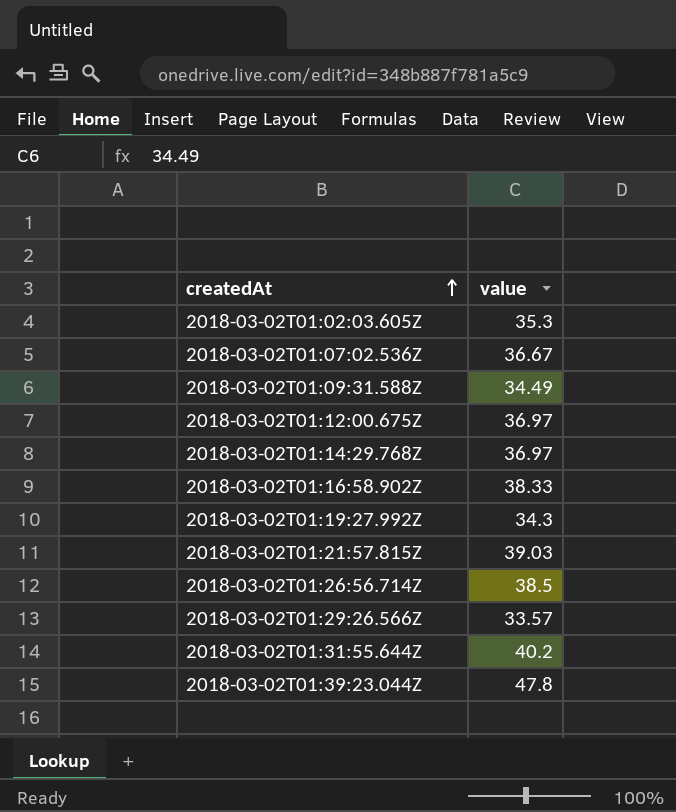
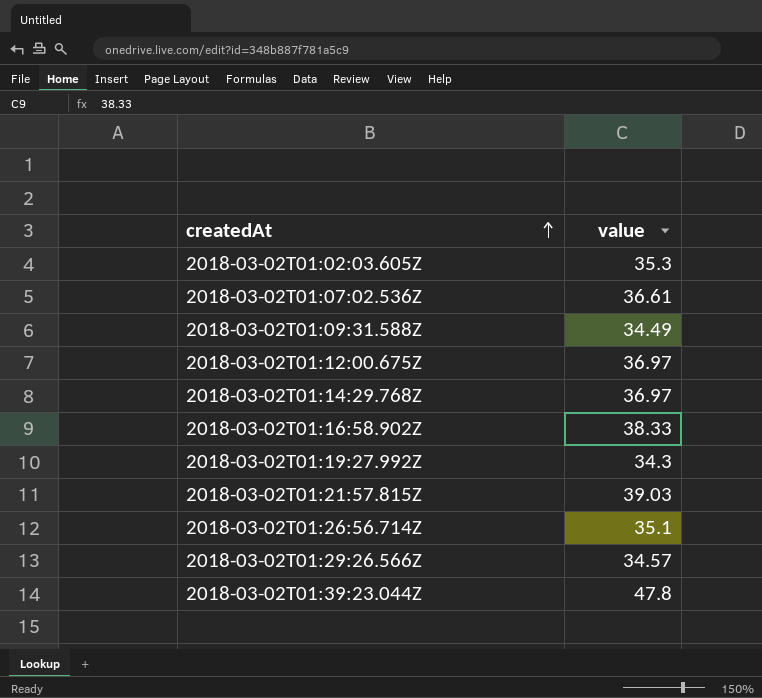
row 2018-03-02T01:31:55.644Z: 40.2 -> none
2018-03-02T01:07:02.536Z | value: 36.67 -> 36.61
2018-03-02T01:26:56.714Z | value: 38.5 -> 35.1
2018-03-02T01:29:26.566Z | value: 33.57 -> 34.57

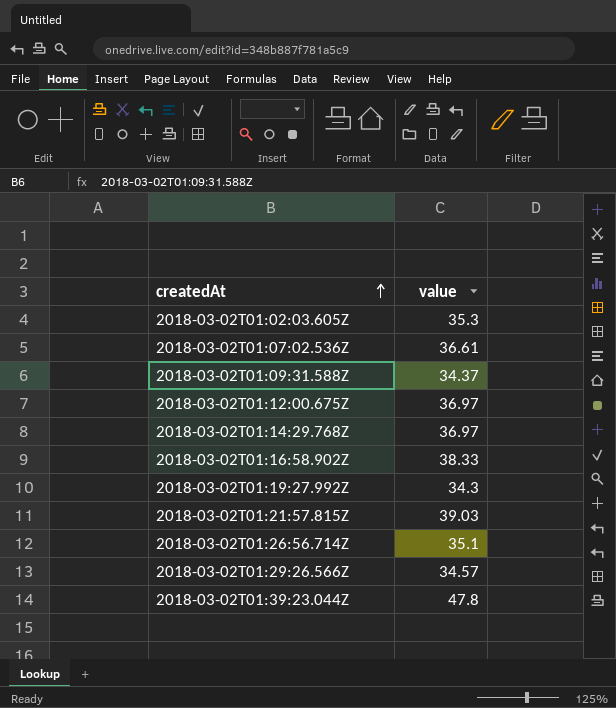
2018-03-02T01:09:31.588Z | value: 34.49 -> 34.37

